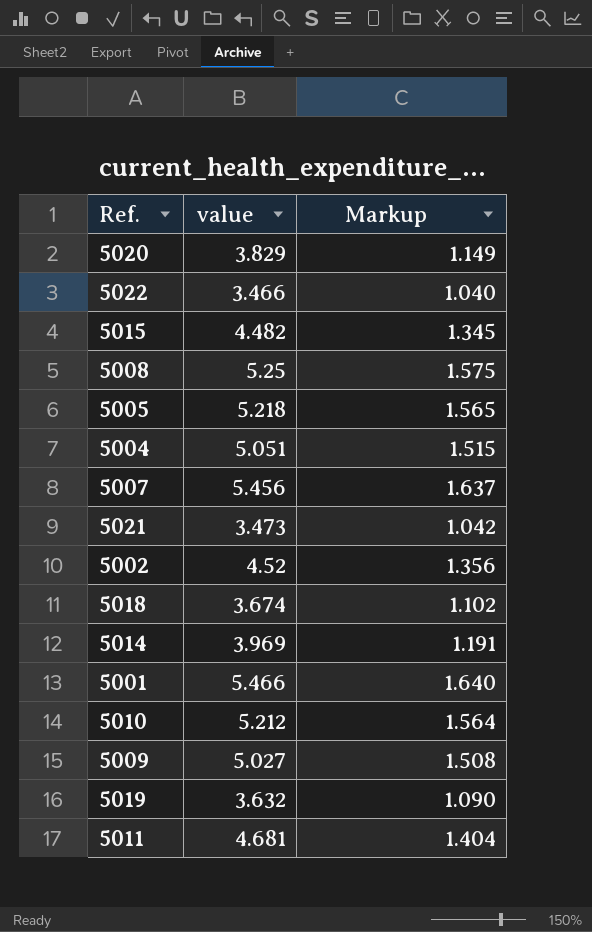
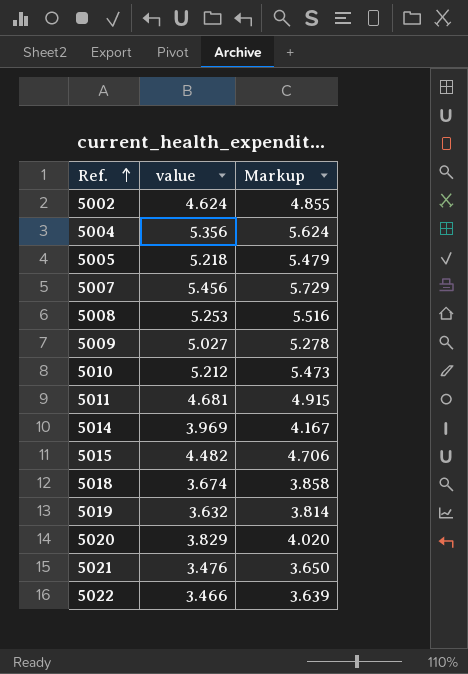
row order: none -> Ref. ascending
column Markup | formula: [value] * 0.3 -> [value] * 1.05
row 5001: 5.466 | 1.640 -> none
5002 | value: 4.52 -> 4.624
5004 | value: 5.051 -> 5.356
5008 | value: 5.25 -> 5.253
5021 | value: 3.473 -> 3.476

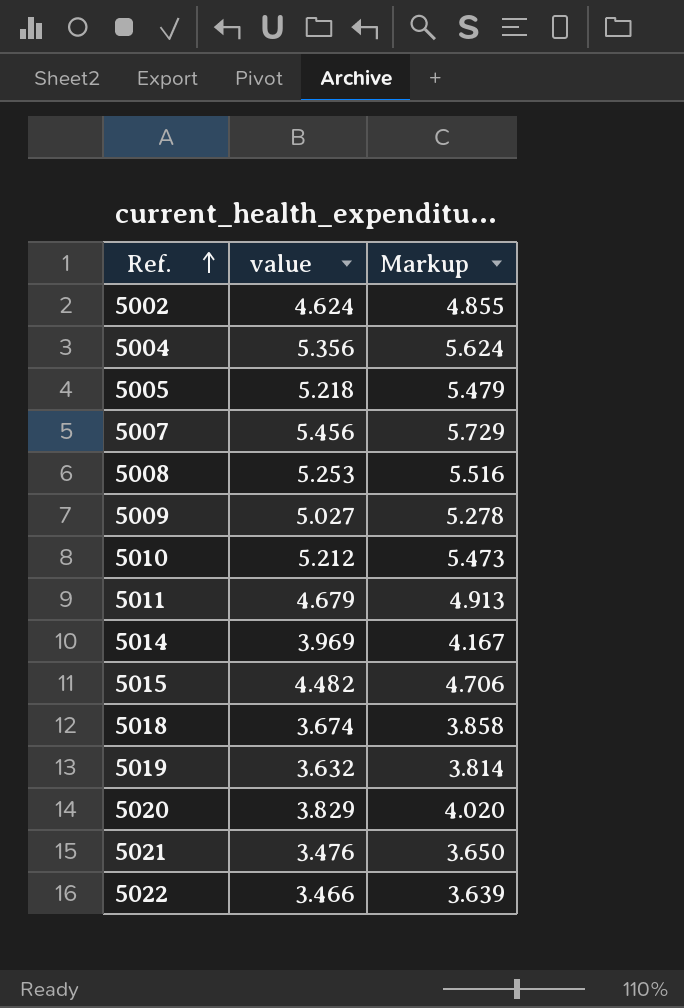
5011 | value: 4.681 -> 4.679
5011 | Markup: 4.915 -> 4.913

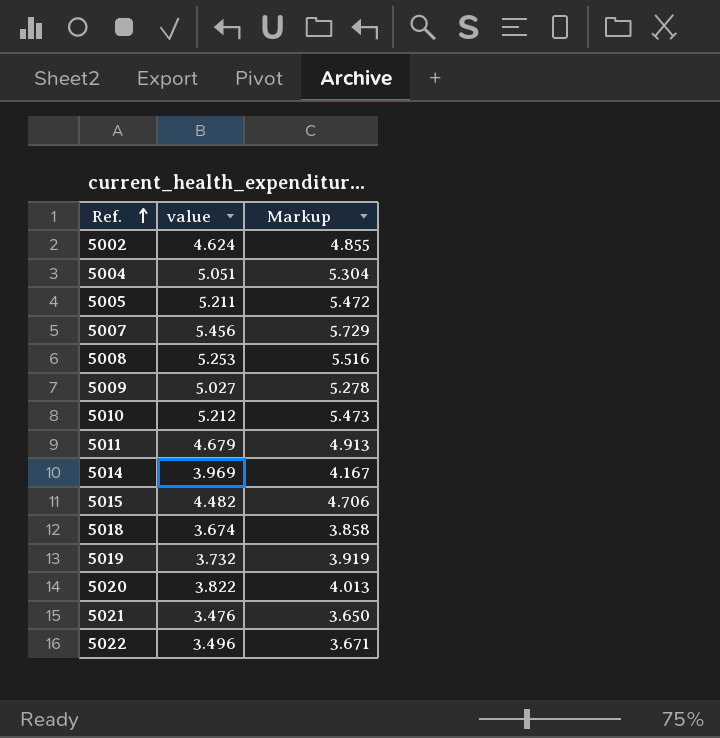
5004 | value: 5.356 -> 5.051
5004 | Markup: 5.624 -> 5.304
5005 | value: 5.218 -> 5.211
5005 | Markup: 5.479 -> 5.472
5019 | value: 3.632 -> 3.732
5019 | Markup: 3.814 -> 3.919
5020 | value: 3.829 -> 3.822
5020 | Markup: 4.020 -> 4.013
5022 | value: 3.466 -> 3.496
5022 | Markup: 3.639 -> 3.671

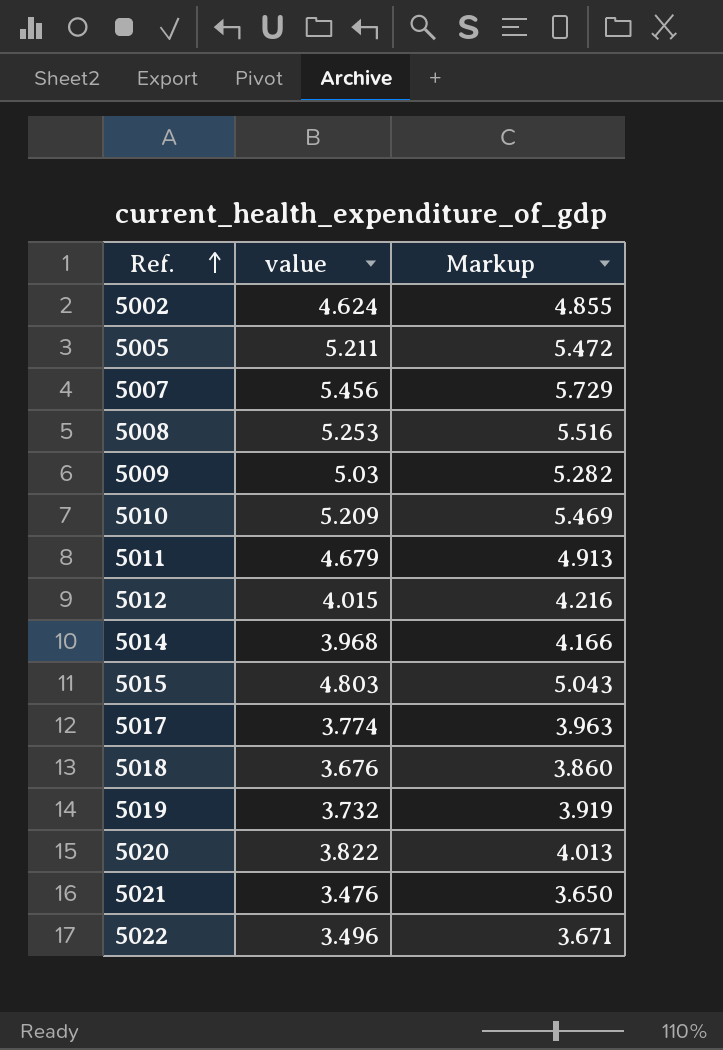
row 5004: 5.051 | 5.304 -> none
5009 | value: 5.027 -> 5.03
5009 | Markup: 5.278 -> 5.282
5010 | value: 5.212 -> 5.209
5010 | Markup: 5.473 -> 5.469
row 5012: none -> 4.015 | 4.216
5014 | value: 3.969 -> 3.968
5014 | Markup: 4.167 -> 4.166
5015 | value: 4.482 -> 4.803
5015 | Markup: 4.706 -> 5.043
row 5017: none -> 3.774 | 3.963
5018 | value: 3.674 -> 3.676
5018 | Markup: 3.858 -> 3.860

